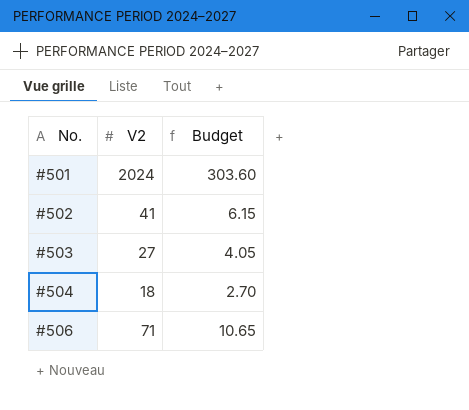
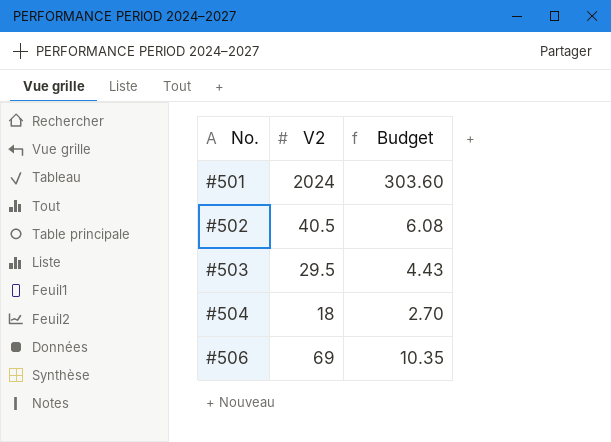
#502 | V2: 41 -> 40.5
#502 | Budget: 6.15 -> 6.08
#503 | V2: 27 -> 29.5
#503 | Budget: 4.05 -> 4.43
#506 | V2: 71 -> 69
#506 | Budget: 10.65 -> 10.35

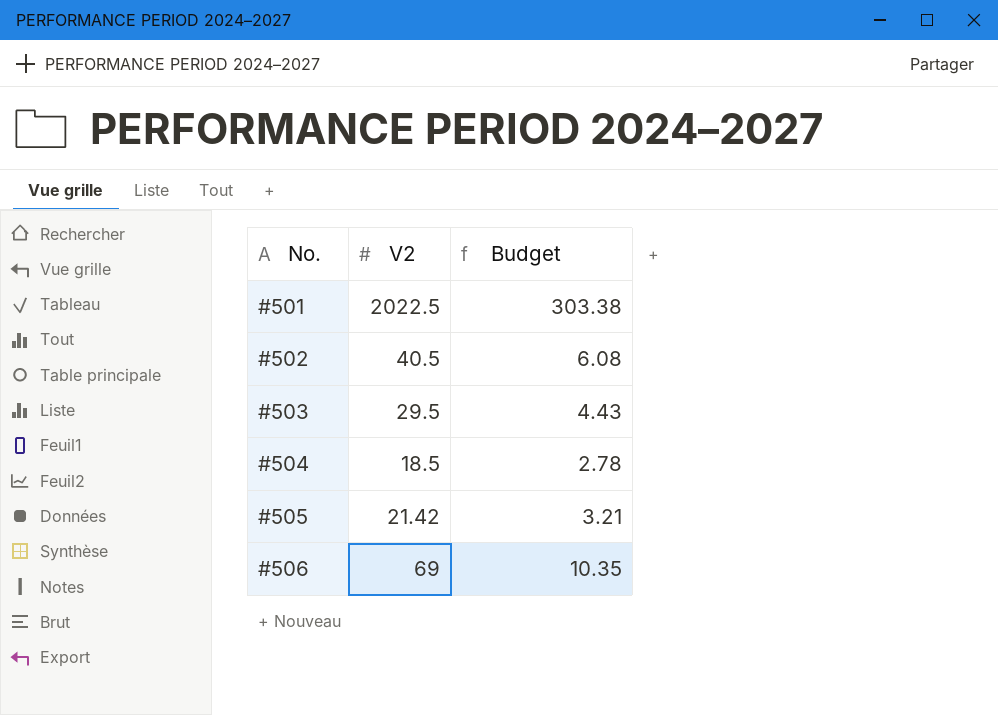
#501 | V2: 2024 -> 2022.5
#501 | Budget: 303.60 -> 303.38
#504 | V2: 18 -> 18.5
#504 | Budget: 2.70 -> 2.78
row #505: none -> 21.42 | 3.21

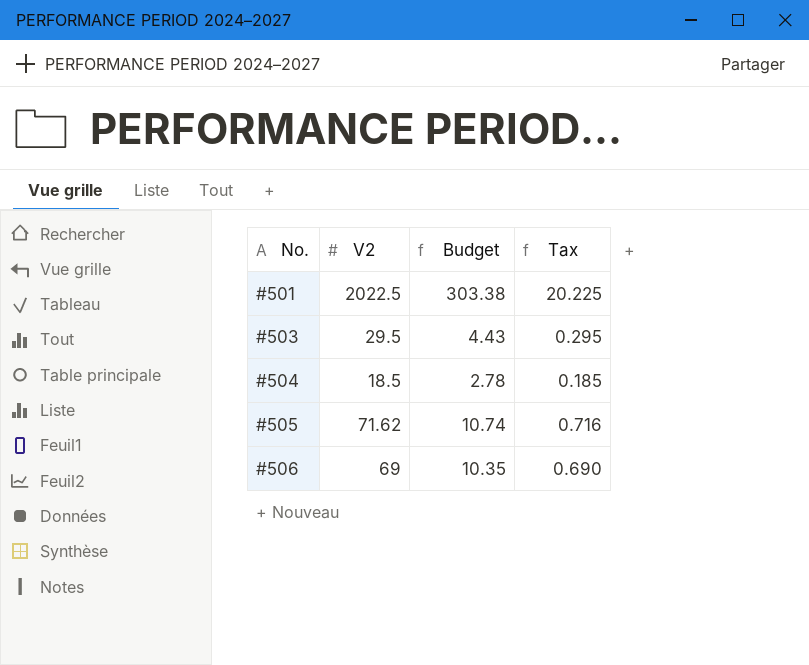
column Tax | formula: none -> [V2] * 0.01
row #502: 40.5 | 6.08 -> none
#505 | V2: 21.42 -> 71.62
#505 | Budget: 3.21 -> 10.74

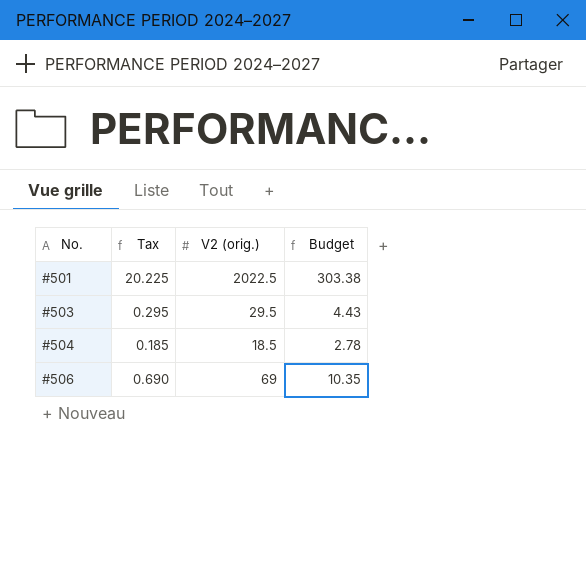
column Tax | position: 4 -> 2
column name: V2 -> V2 (orig.)
row #505: 71.62 | 10.74 | 0.716 -> none

